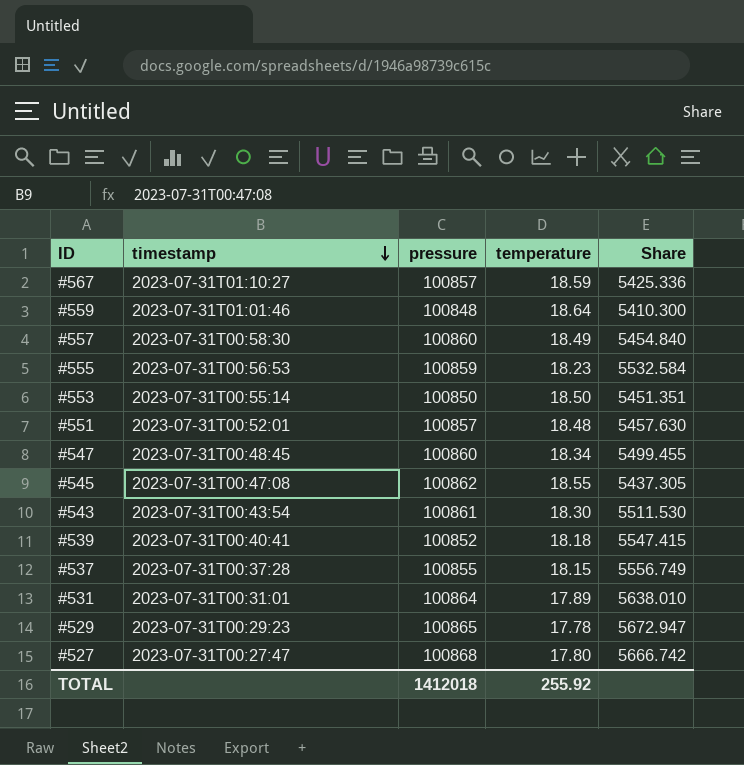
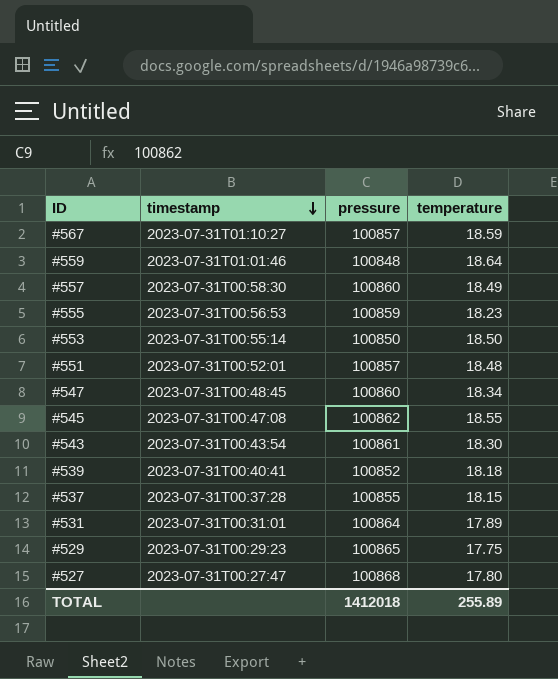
column Share | formula: [pressure] / [temperature] -> none
#529 | temperature: 17.78 -> 17.75
TOTAL | temperature: 255.92 -> 255.89

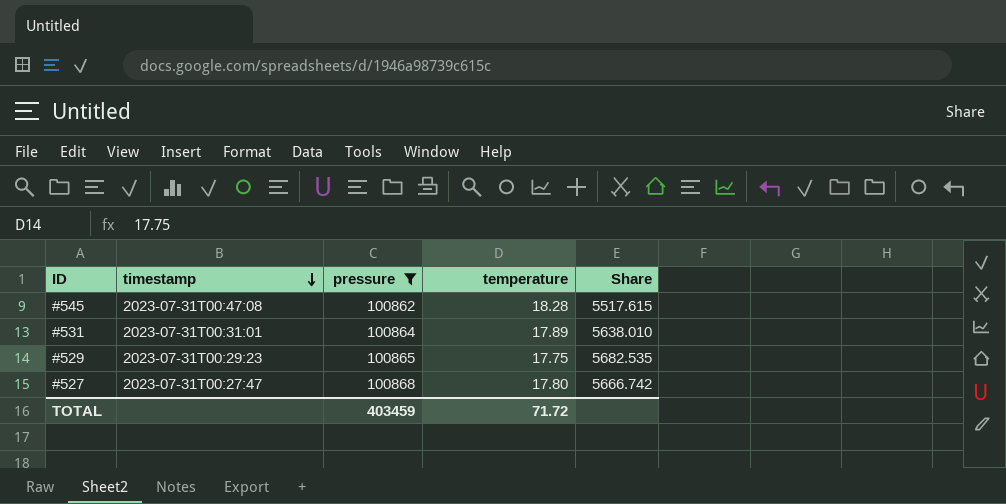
filter: none -> pressure >= 100862
column Share | formula: none -> [pressure] / [temperature]
#545 | temperature: 18.55 -> 18.28
TOTAL | pressure: 1412018 -> 403459
TOTAL | temperature: 255.89 -> 71.72

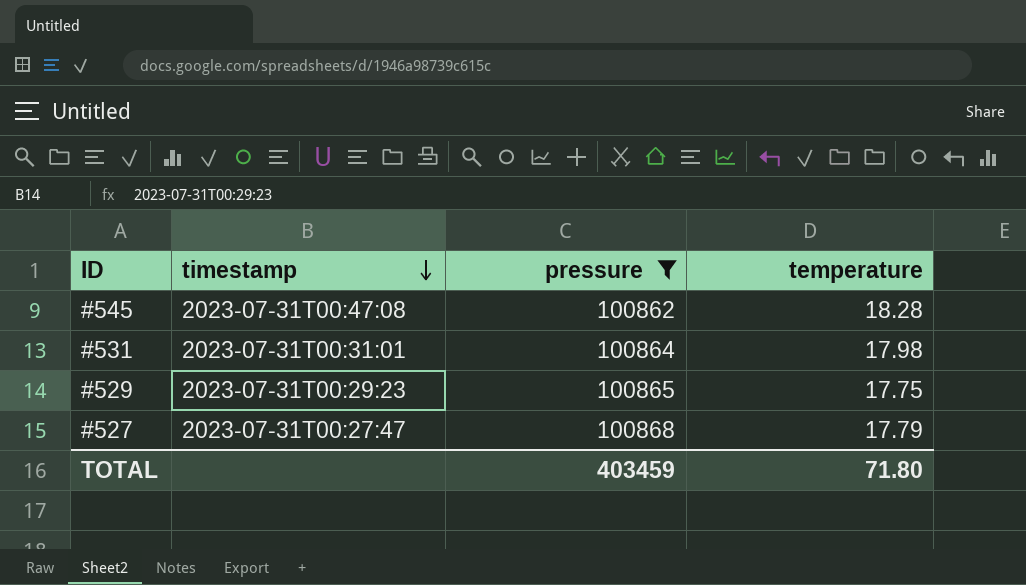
column Share | formula: [pressure] / [temperature] -> none
#531 | temperature: 17.89 -> 17.98
#527 | temperature: 17.80 -> 17.79
TOTAL | temperature: 71.72 -> 71.80

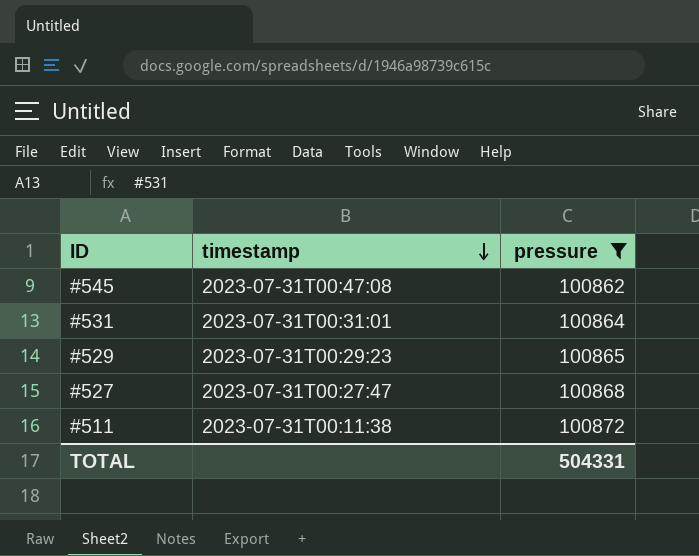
column temperature | position: 4 -> none
row #511: none -> 2023-07-31T00:11:38 | 100872
TOTAL | pressure: 403459 -> 504331

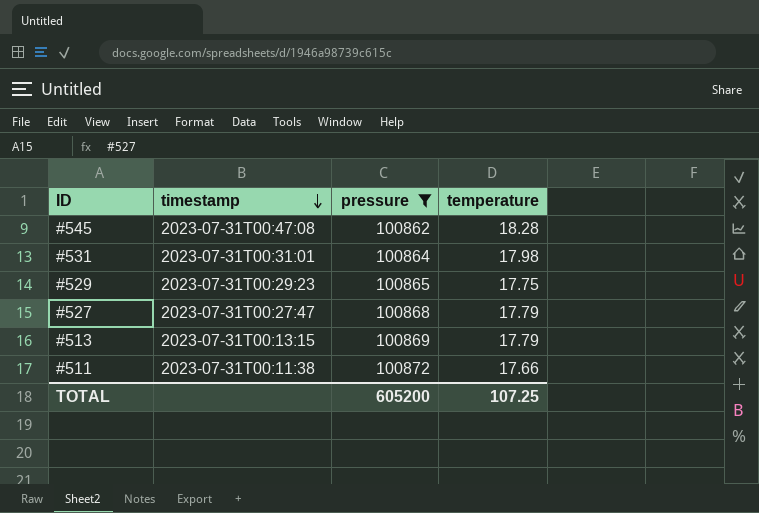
column temperature | position: none -> 4
row #513: none -> 2023-07-31T00:13:15 | 100869 | 17.79
TOTAL | pressure: 504331 -> 605200

